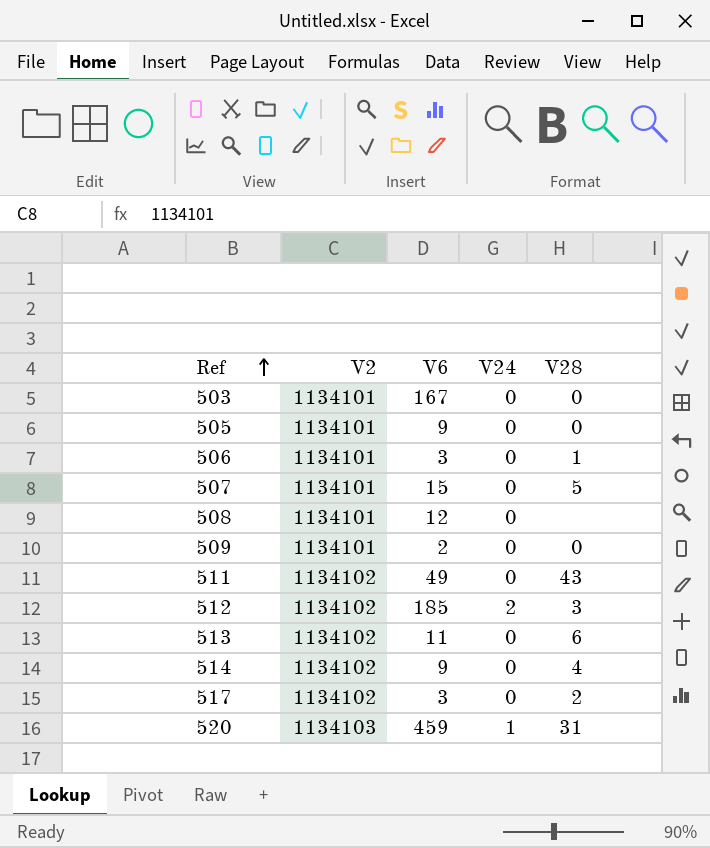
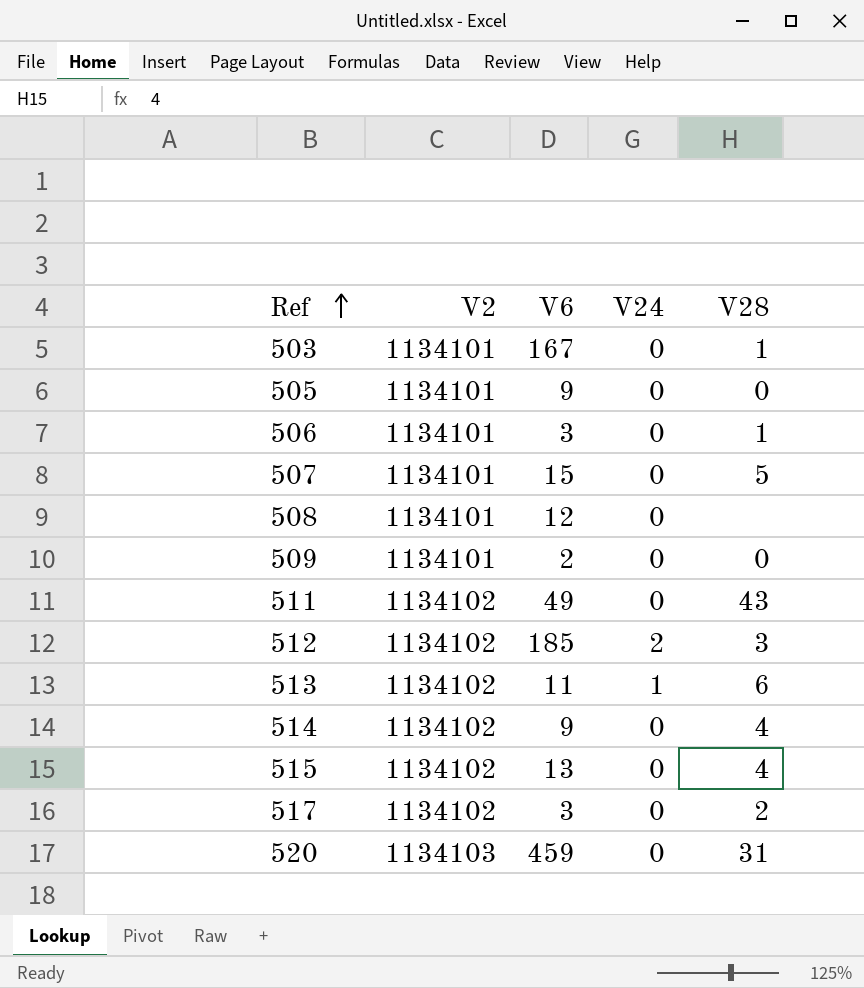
503 | V28: 0 -> 1
513 | V24: 0 -> 1
row 515: none -> 1134102 | 13 | 0 | 4
520 | V24: 1 -> 0

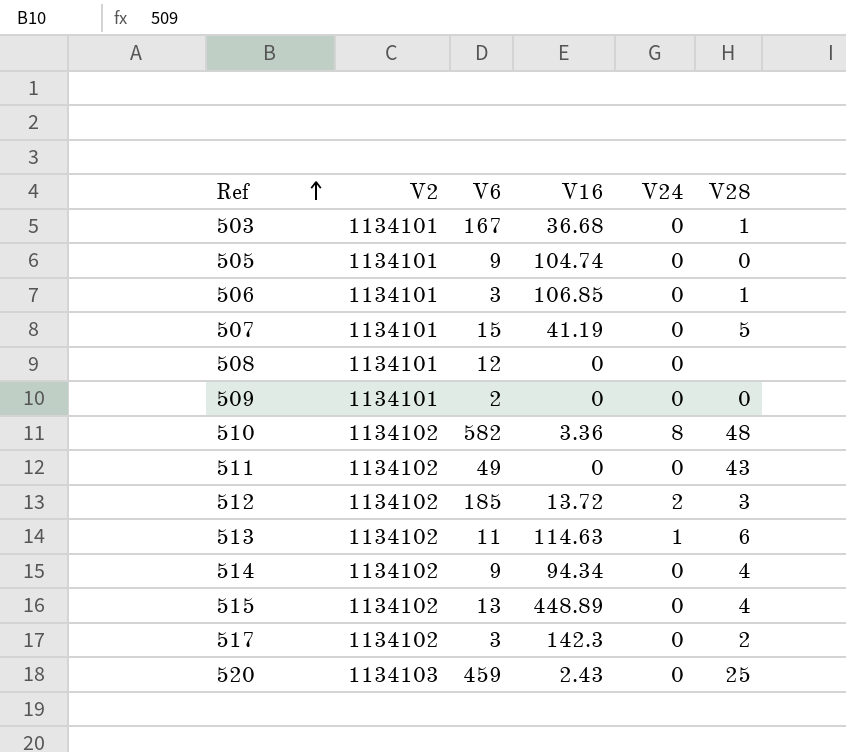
column V16 | position: none -> 4
row 510: none -> 1134102 | 582 | 3.36 | 8 | 48
520 | V28: 31 -> 25

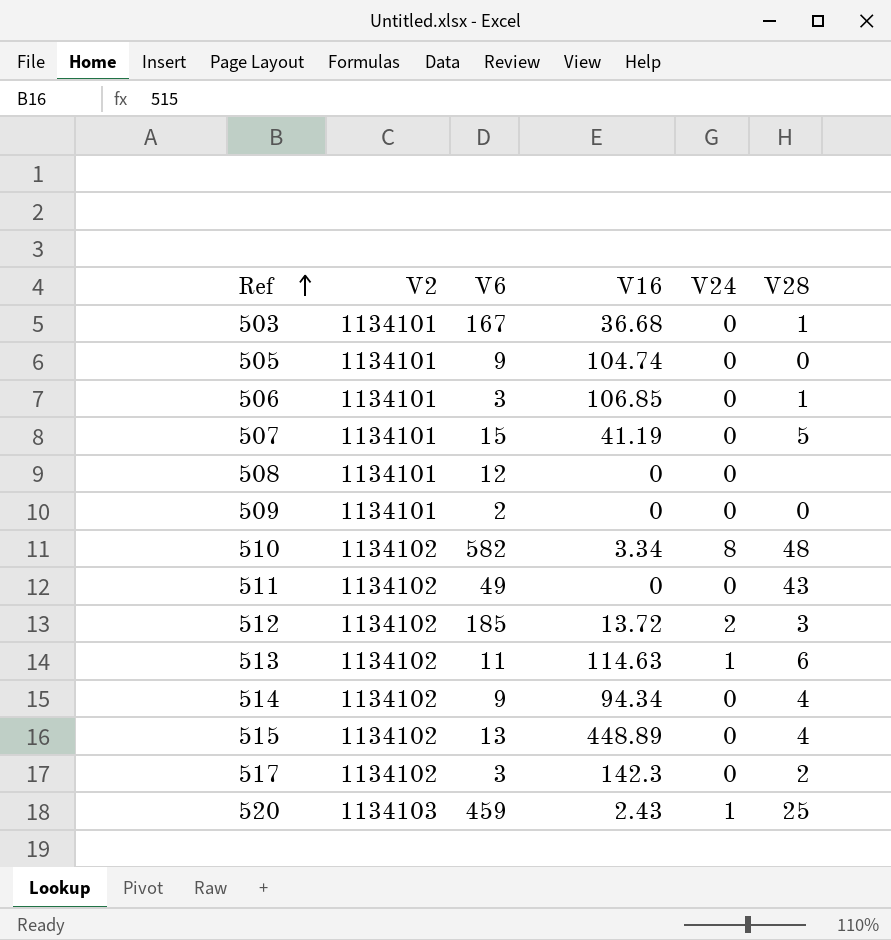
510 | V16: 3.36 -> 3.34
520 | V24: 0 -> 1

